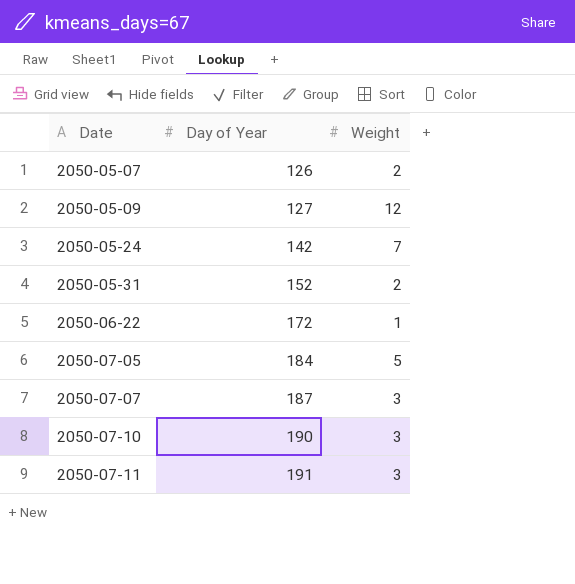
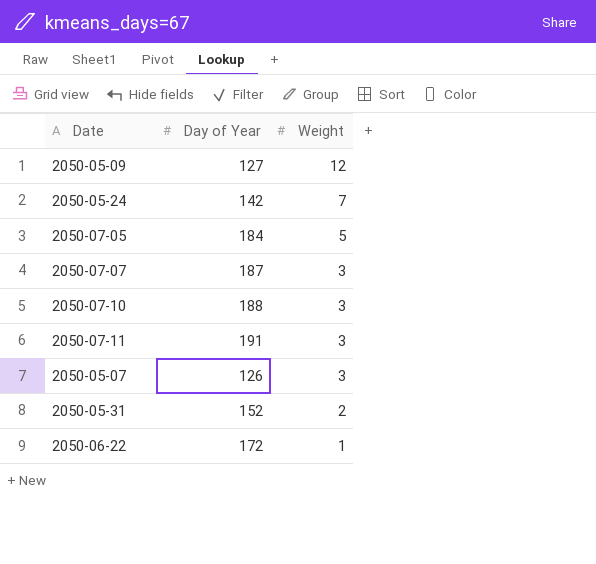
row order: Date ascending -> Weight descending
2050-07-10 | Day of Year: 190 -> 188
2050-05-07 | Weight: 2 -> 3

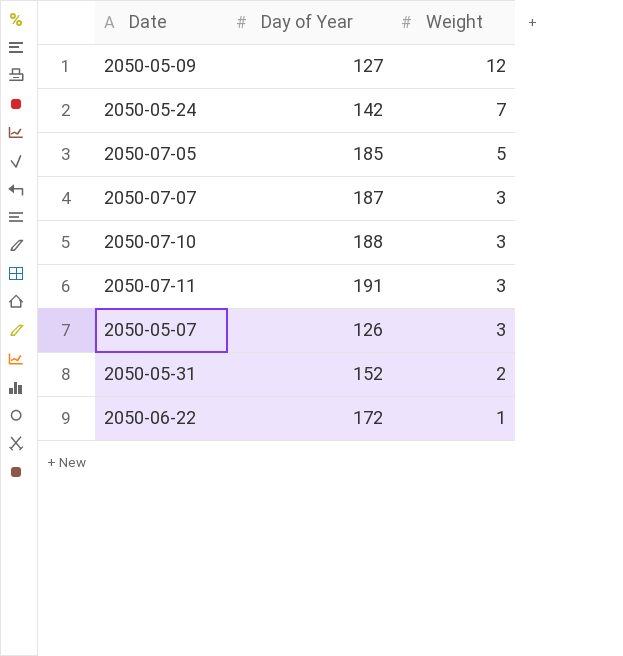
2050-07-05 | Day of Year: 184 -> 185

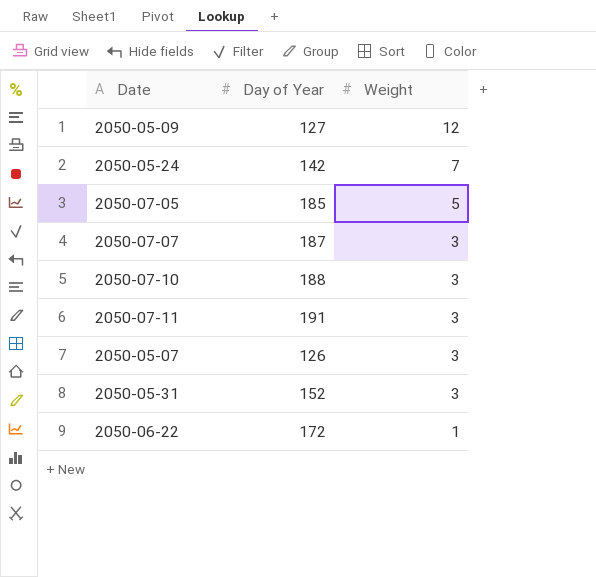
2050-05-31 | Weight: 2 -> 3

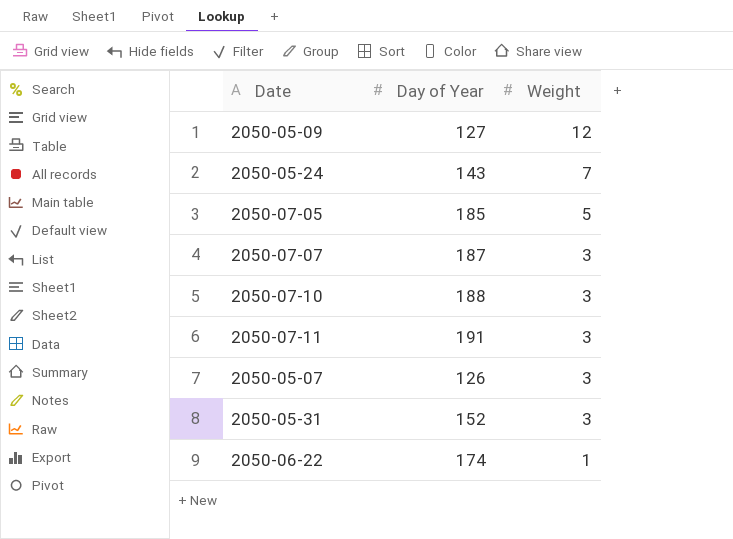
2050-05-24 | Day of Year: 142 -> 143
2050-06-22 | Day of Year: 172 -> 174

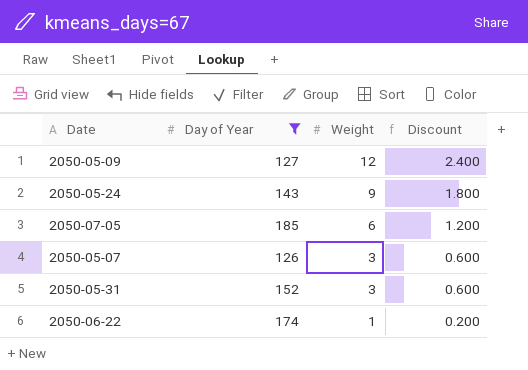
filter: none -> Day of Year <= 185
column Discount | formula: none -> [Weight] * 0.2
2050-05-24 | Weight: 7 -> 9
2050-07-05 | Weight: 5 -> 6

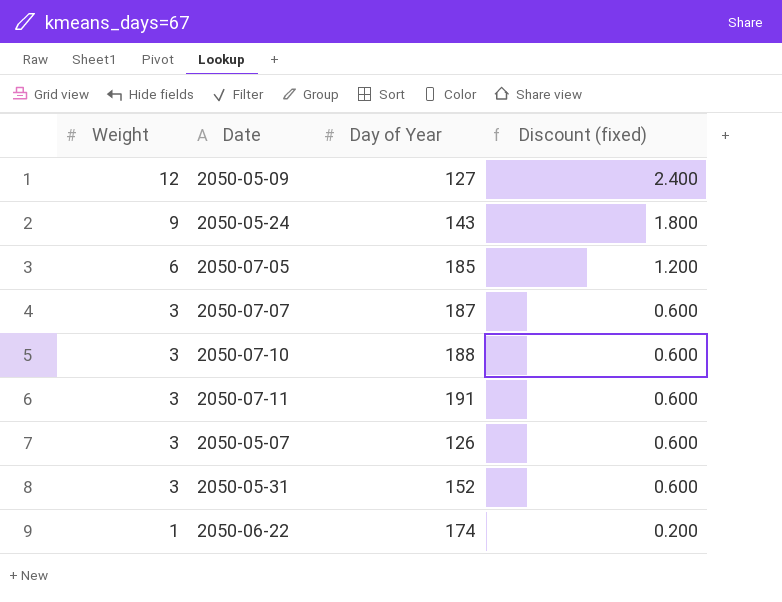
filter: Day of Year <= 185 -> none
column Weight | position: 3 -> 1
column name: Discount -> Discount (fixed)

